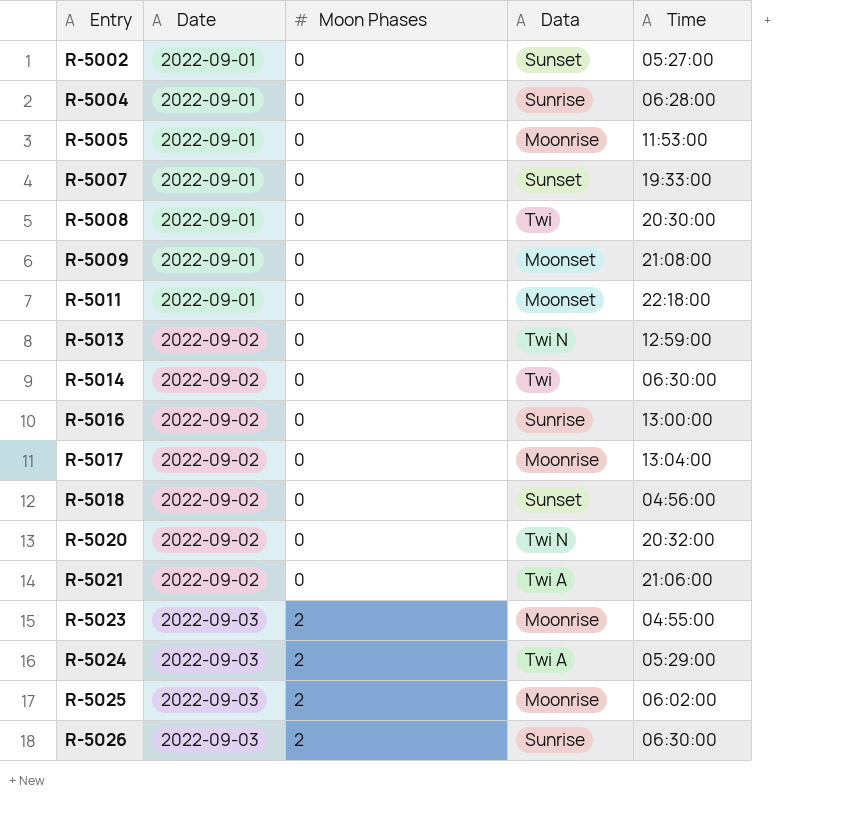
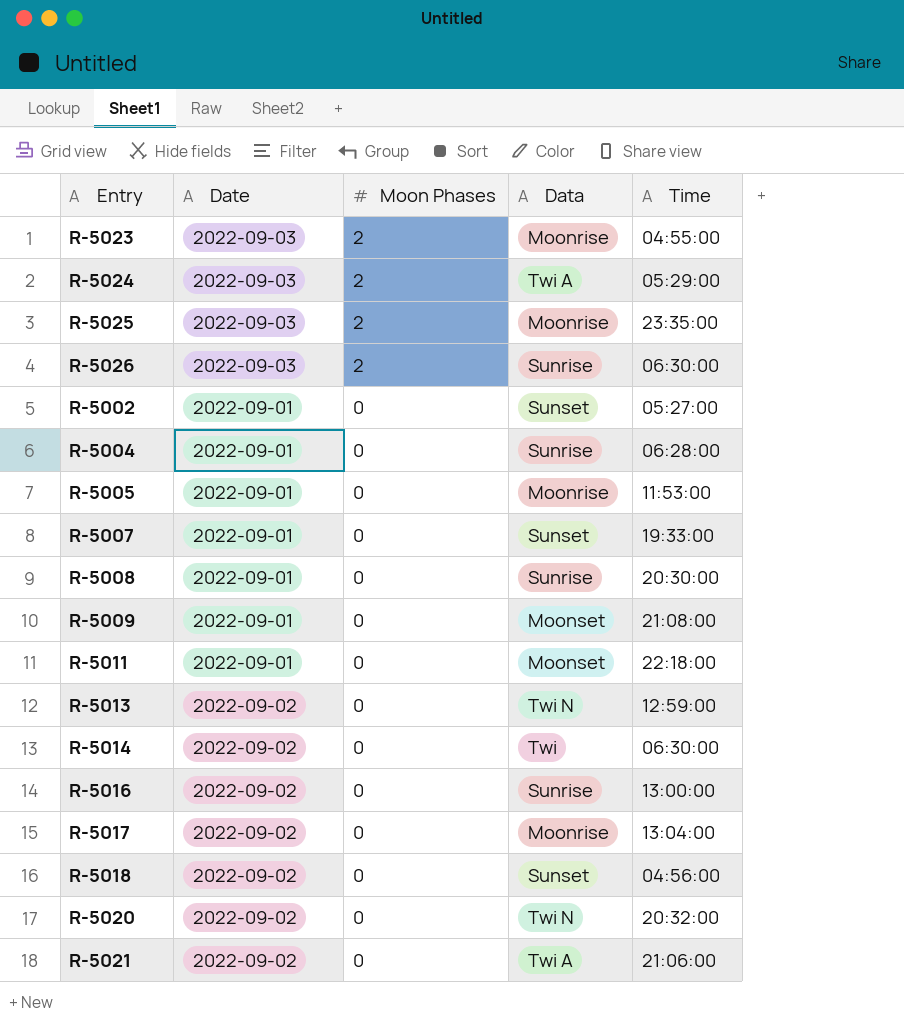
row order: Entry ascending -> Moon Phases descending
R-5025 | Time: 06:02:00 -> 23:35:00
R-5008 | Data: Twi -> Sunrise

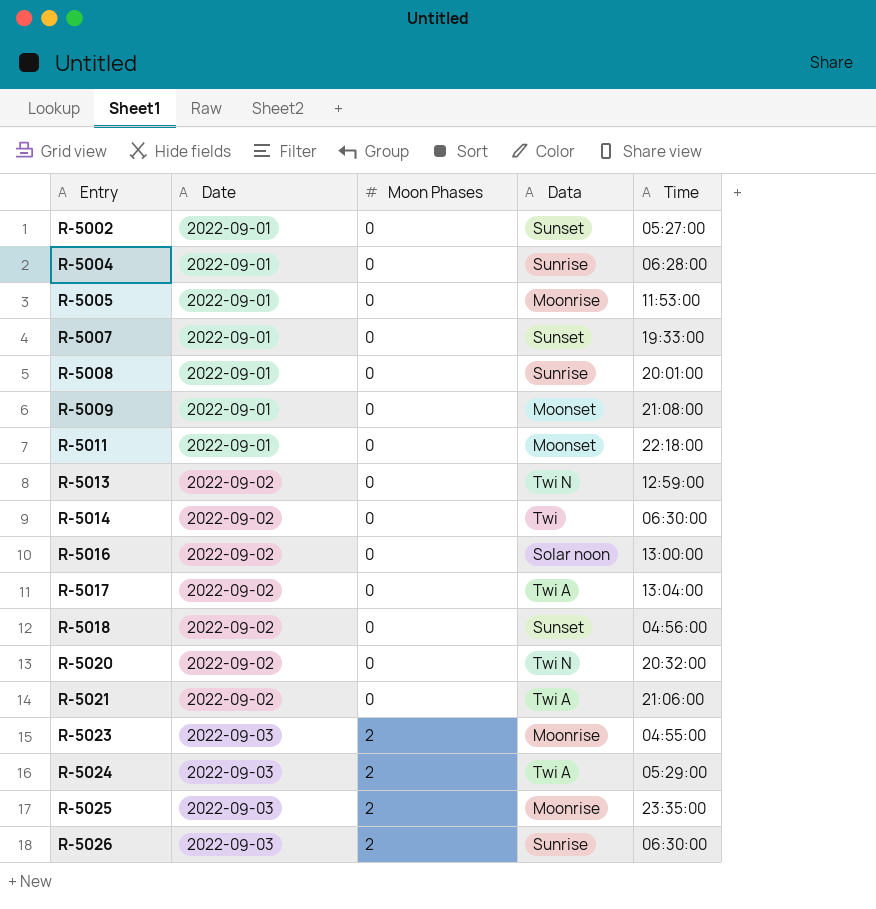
row order: Moon Phases descending -> Entry ascending
R-5008 | Time: 20:30:00 -> 20:01:00
R-5016 | Data: Sunrise -> Solar noon
R-5017 | Data: Moonrise -> Twi A

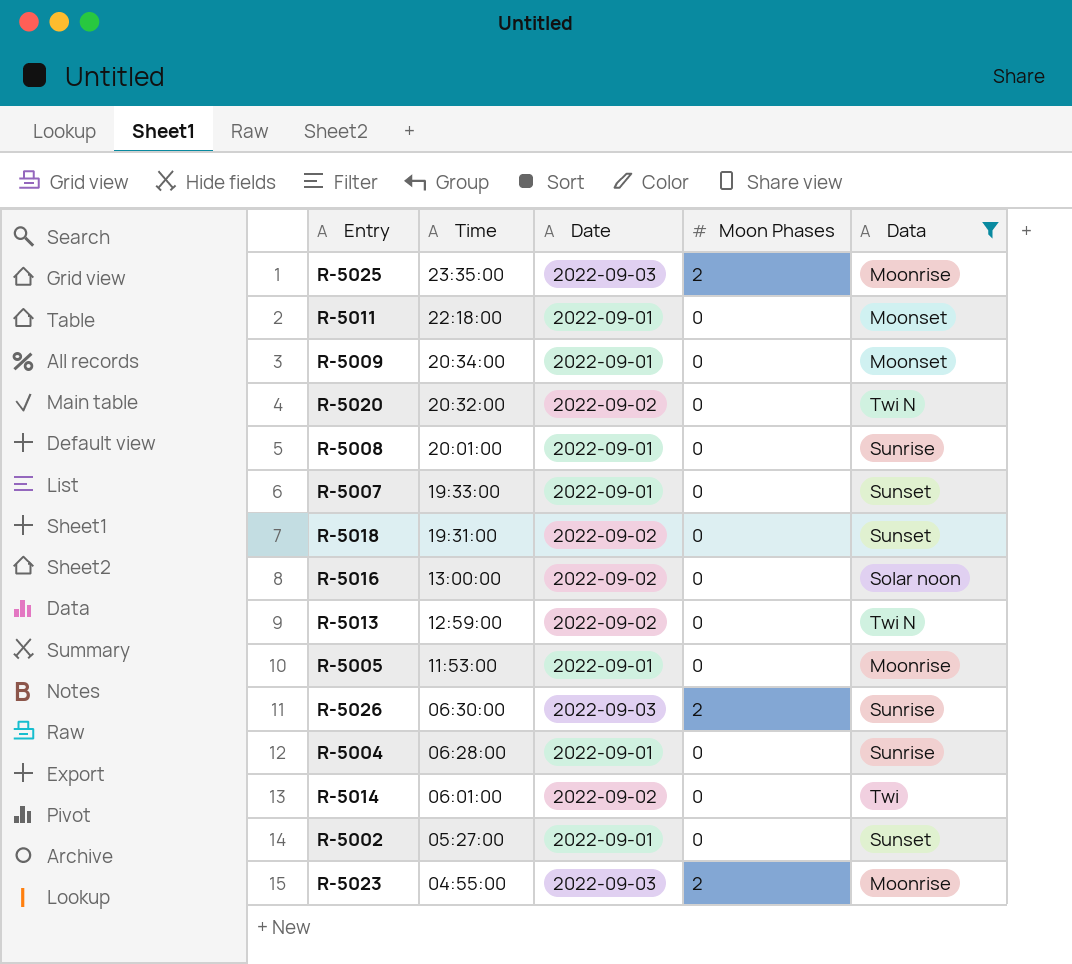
filter: none -> Data != Twi A
row order: Entry ascending -> Time descending
column Time | position: 5 -> 2
R-5009 | Time: 21:08:00 -> 20:34:00
R-5018 | Time: 04:56:00 -> 19:31:00
R-5014 | Time: 06:30:00 -> 06:01:00

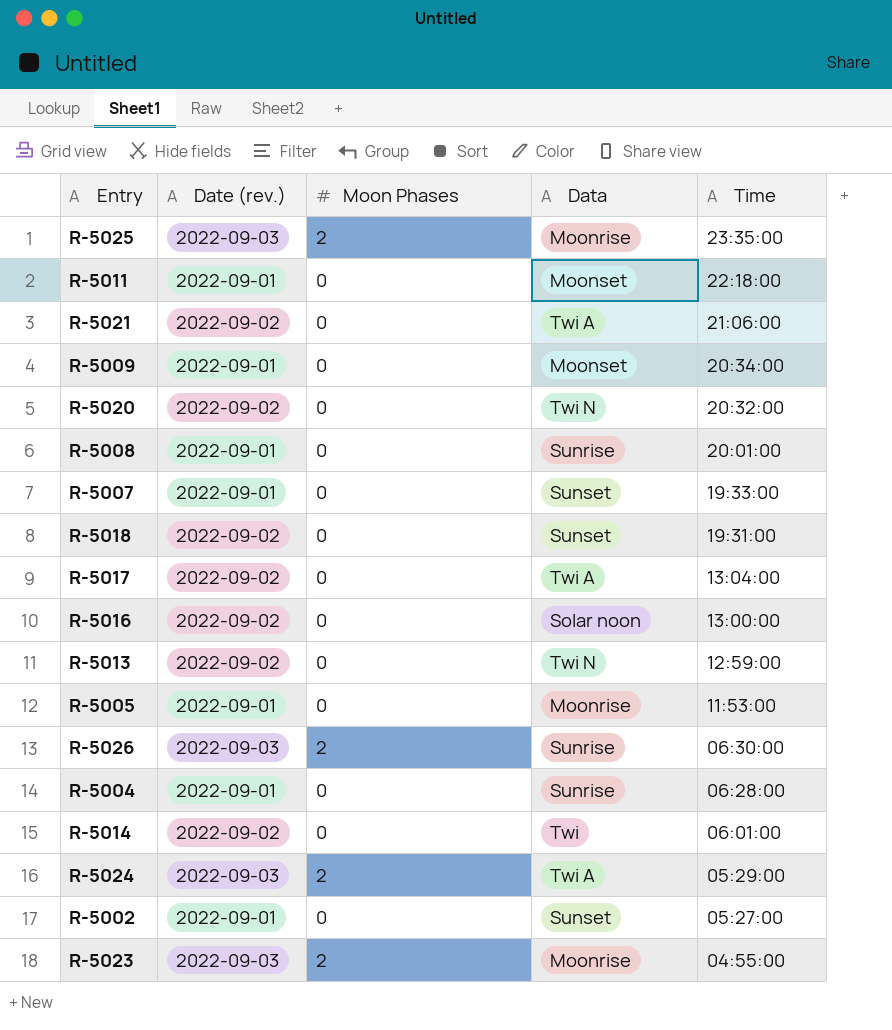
filter: Data != Twi A -> none
column name: Date -> Date (rev.)
column Time | position: 2 -> 5

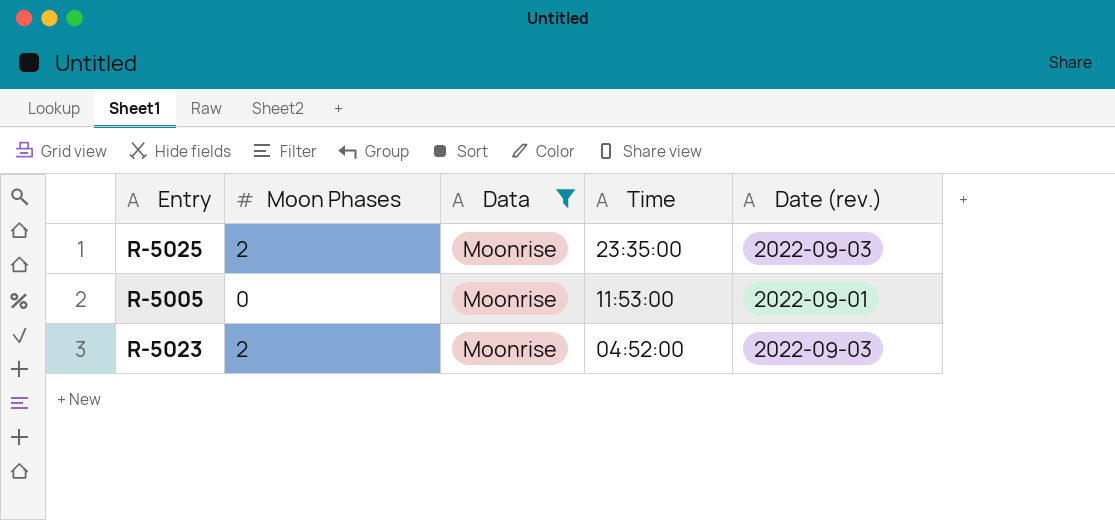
filter: none -> Data = Moonrise
column Date (rev.) | position: 2 -> 5
R-5023 | Time: 04:55:00 -> 04:52:00

